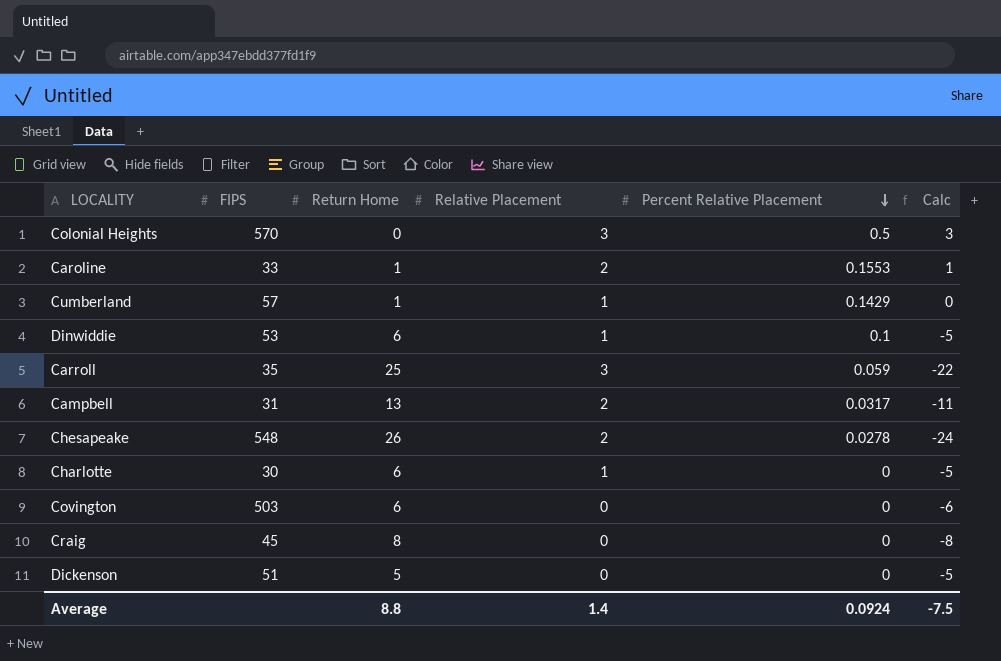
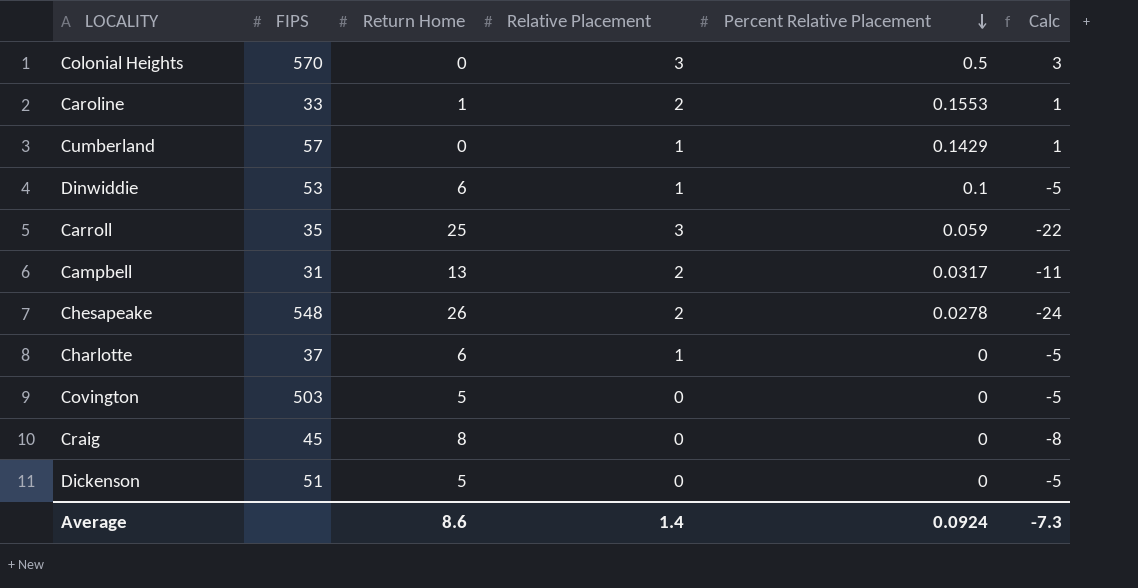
Cumberland | Return Home: 1 -> 0
Cumberland | Calc: 0 -> 1
Charlotte | FIPS: 30 -> 37
Covington | Return Home: 6 -> 5
Covington | Calc: -6 -> -5
Average | Return Home: 8.8 -> 8.6
Average | Calc: -7.5 -> -7.3

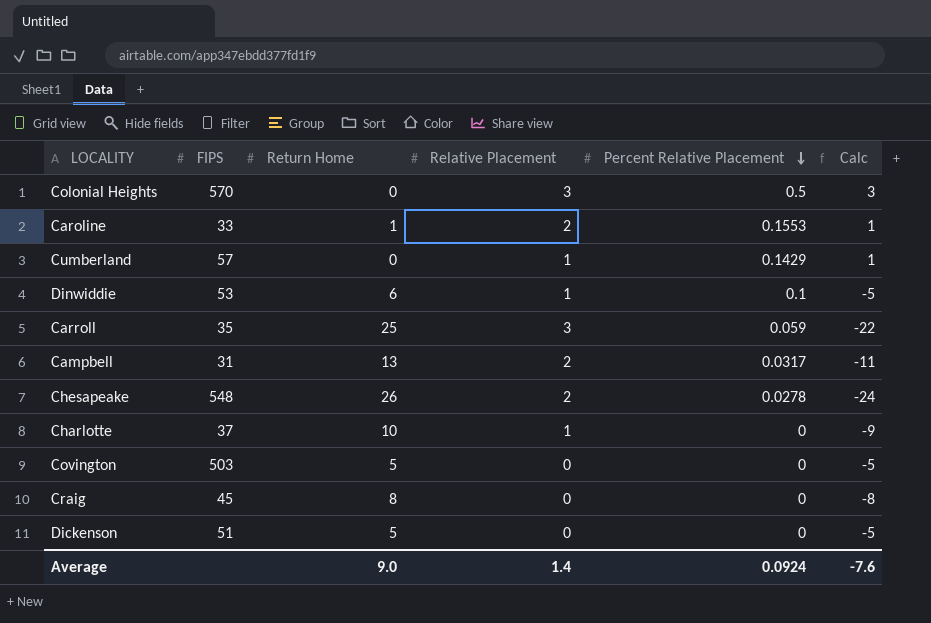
Charlotte | Return Home: 6 -> 10
Charlotte | Calc: -5 -> -9
Average | Return Home: 8.6 -> 9.0
Average | Calc: -7.3 -> -7.6

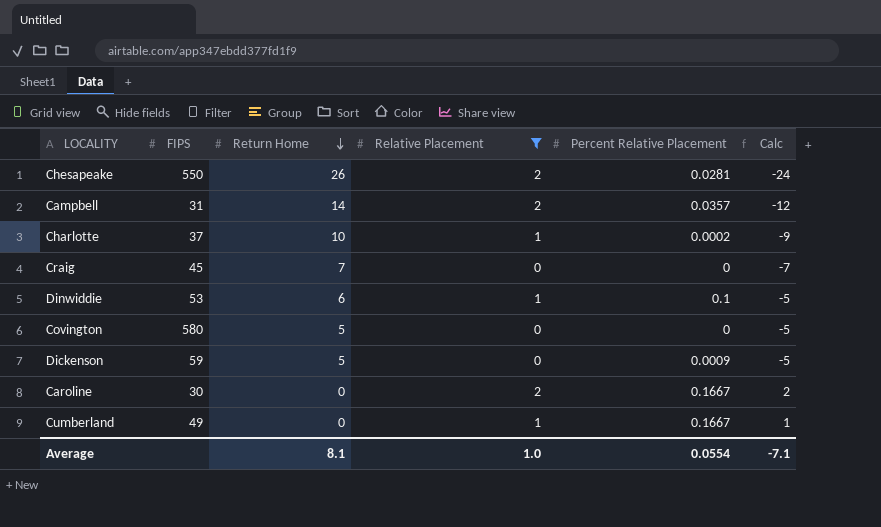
filter: none -> Relative Placement != 3
row order: Percent Relative Placement descending -> Return Home descending
Chesapeake | FIPS: 548 -> 550
Chesapeake | Percent Relative Placement: 0.0278 -> 0.0281
Campbell | Return Home: 13 -> 14
Campbell | Percent Relative Placement: 0.0317 -> 0.0357
Campbell | Calc: -11 -> -12
Charlotte | Percent Relative Placement: 0 -> 0.0002
Craig | Return Home: 8 -> 7
Craig | Calc: -8 -> -7
Covington | FIPS: 503 -> 580
Dickenson | FIPS: 51 -> 59
Dickenson | Percent Relative Placement: 0 -> 0.0009
Caroline | FIPS: 33 -> 30
Caroline | Return Home: 1 -> 0
Caroline | Percent Relative Placement: 0.1553 -> 0.1667
Caroline | Calc: 1 -> 2
Cumberland | FIPS: 57 -> 49
Cumberland | Percent Relative Placement: 0.1429 -> 0.1667
Average | Return Home: 9.0 -> 8.1
Average | Relative Placement: 1.4 -> 1.0
Average | Percent Relative Placement: 0.0924 -> 0.0554
Average | Calc: -7.6 -> -7.1

